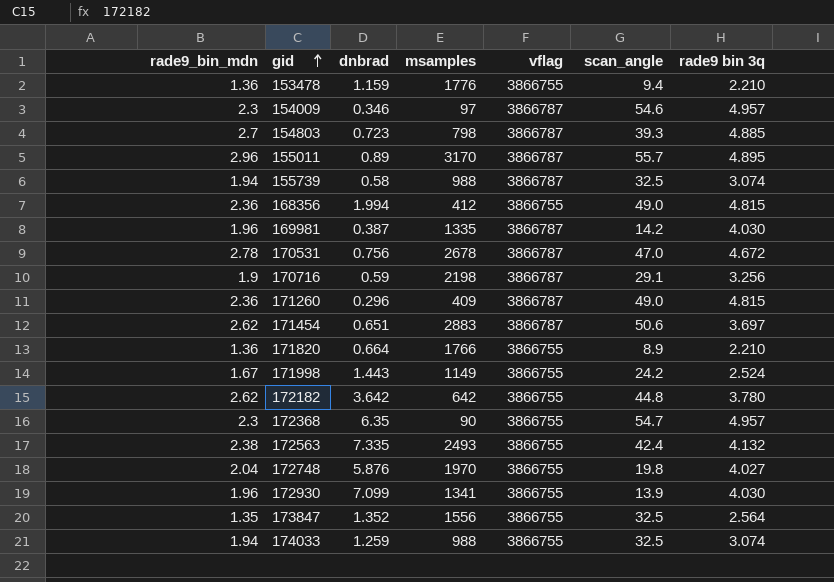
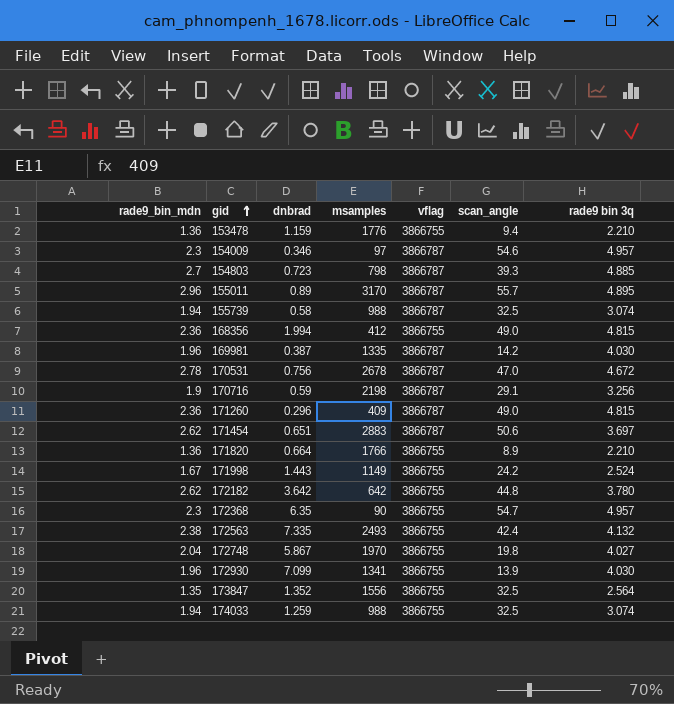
172748 | dnbrad: 5.876 -> 5.867

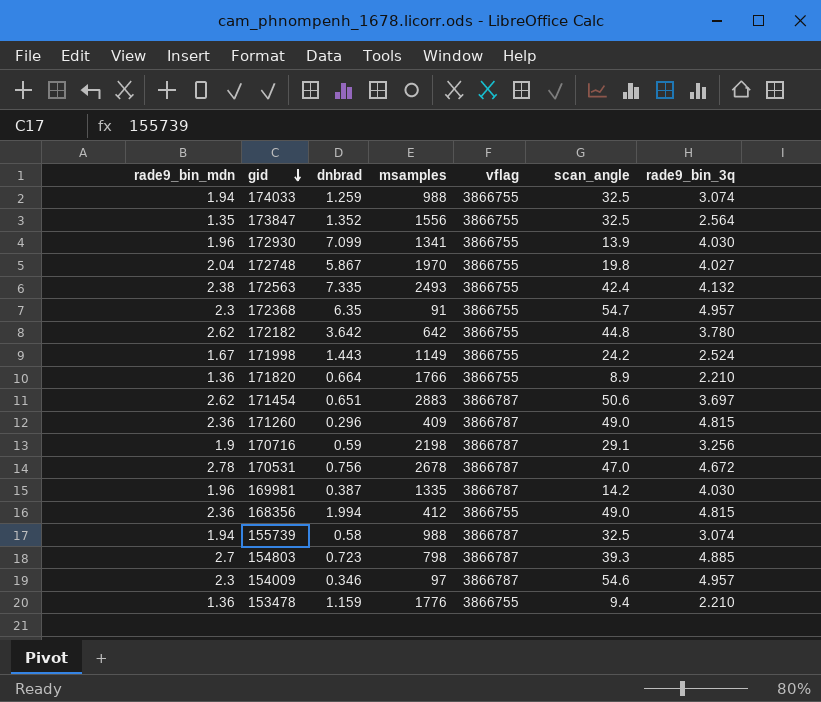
row order: gid ascending -> gid descending
column name: rade9 bin 3q -> rade9_bin_3q
row 155011: 2.96 | 0.89 | 3170 | 3866787 | 55.7 | 4.895 -> none
172368 | msamples: 90 -> 91

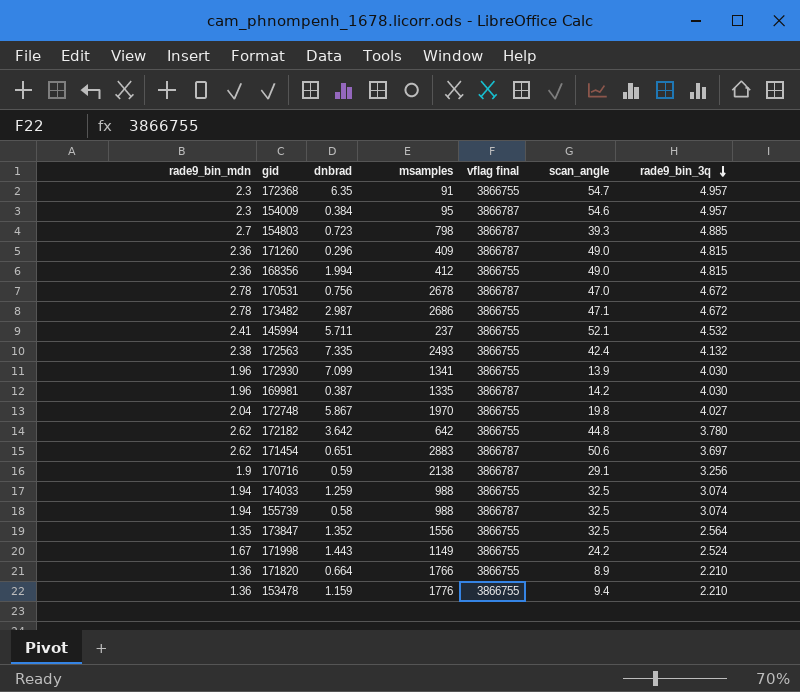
row order: gid descending -> rade9_bin_3q descending
column name: vflag -> vflag final
154009 | dnbrad: 0.346 -> 0.384
154009 | msamples: 97 -> 95
row 173482: none -> 2.78 | 2.987 | 2686 | 3866755 | 47.1 | 4.672
row 145994: none -> 2.41 | 5.711 | 237 | 3866755 | 52.1 | 4.532
170716 | msamples: 2198 -> 2138

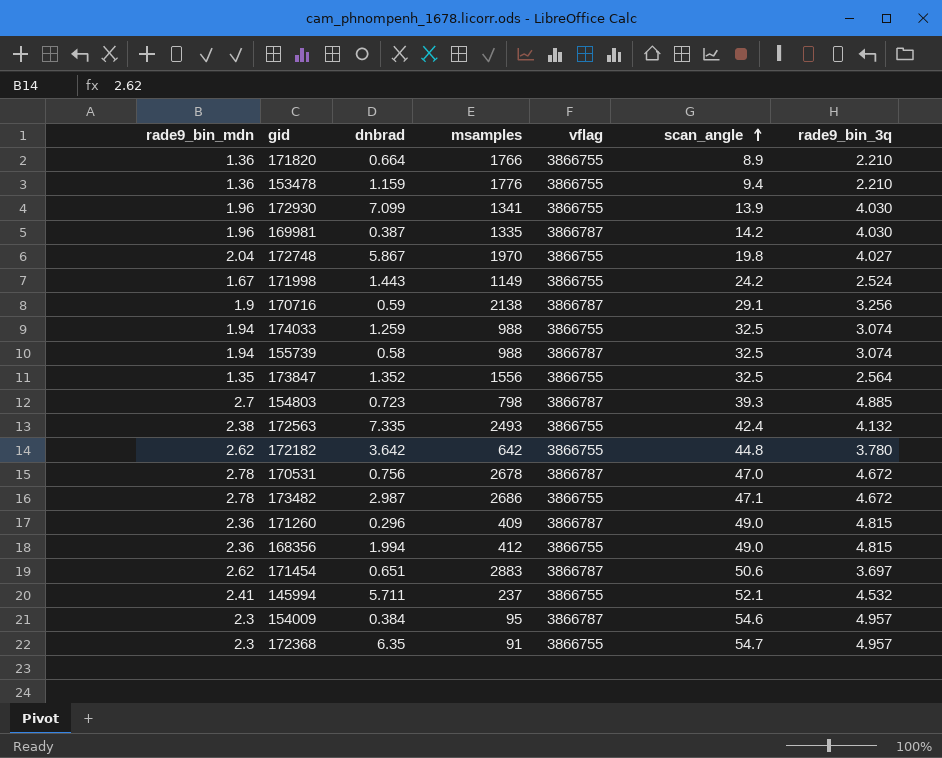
row order: rade9_bin_3q descending -> scan_angle ascending
column name: vflag final -> vflag

